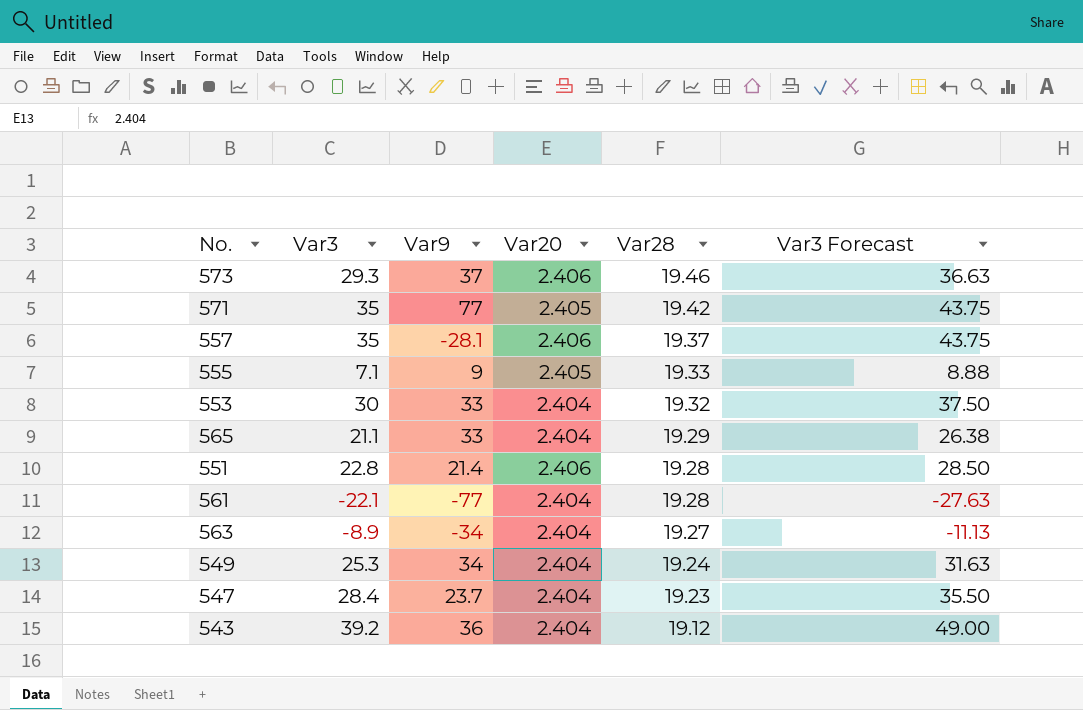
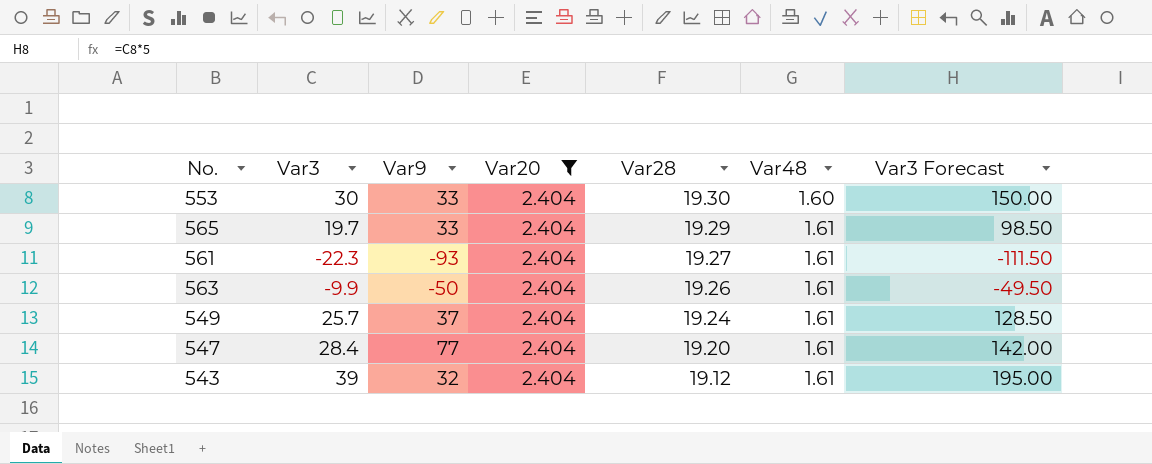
filter: none -> Var20 = 2.404
column Var48 | position: none -> 6
column Var3 Forecast | formula: [Var3] * 1.25 -> [Var3] * 5
553 | Var28: 19.32 -> 19.30
565 | Var3: 21.1 -> 19.7
561 | Var3: -22.1 -> -22.3
561 | Var9: -77 -> -93
561 | Var28: 19.28 -> 19.27
563 | Var3: -8.9 -> -9.9
563 | Var9: -34 -> -50
563 | Var28: 19.27 -> 19.26
549 | Var3: 25.3 -> 25.7
549 | Var9: 34 -> 37
547 | Var9: 23.7 -> 77
547 | Var28: 19.23 -> 19.20
543 | Var3: 39.2 -> 39
543 | Var9: 36 -> 32

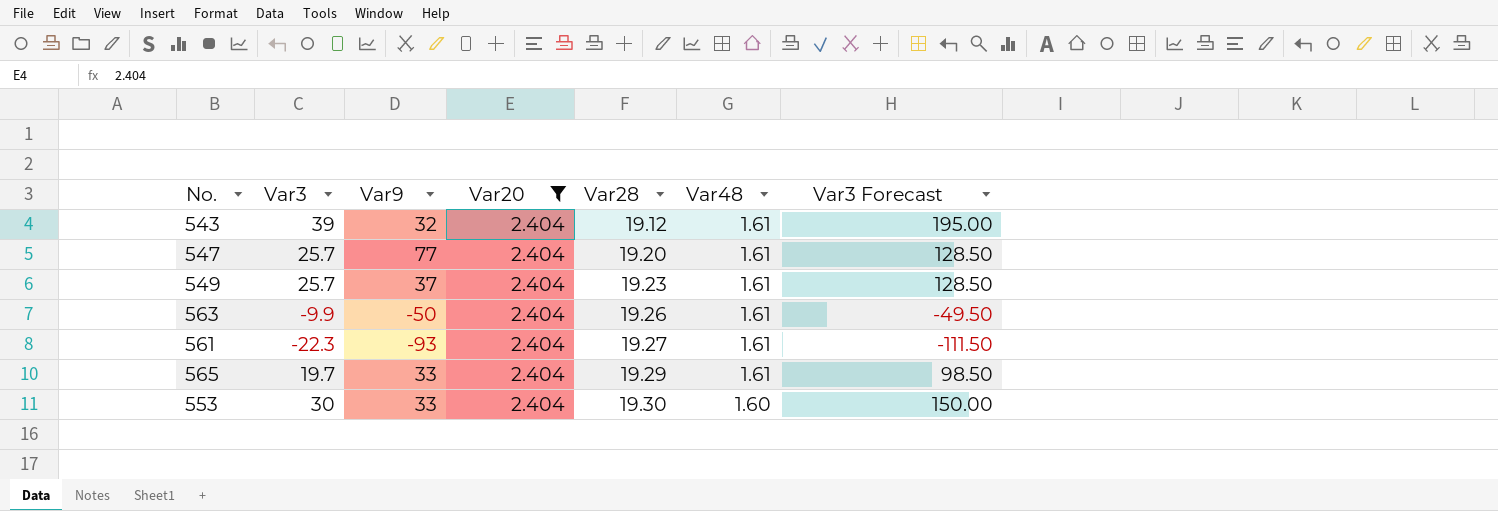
row order: Var28 descending -> Var28 ascending
547 | Var3: 28.4 -> 25.7
547 | Var3 Forecast: 142.00 -> 128.50
549 | Var28: 19.24 -> 19.23

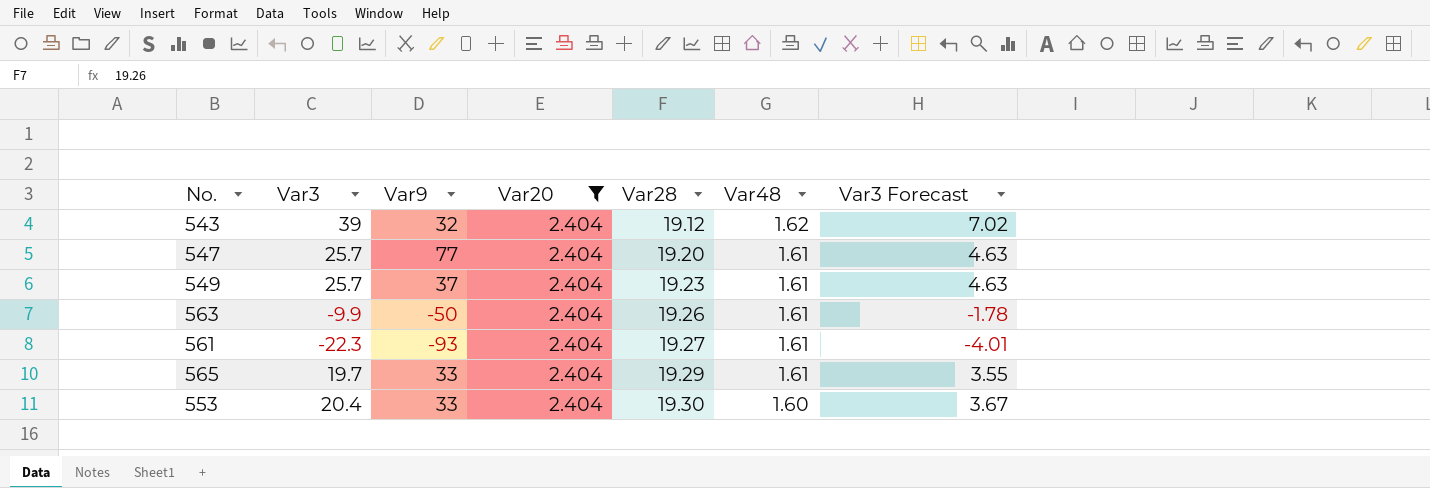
column Var3 Forecast | formula: [Var3] * 5 -> [Var3] * 0.18
543 | Var48: 1.61 -> 1.62
553 | Var3: 30 -> 20.4

